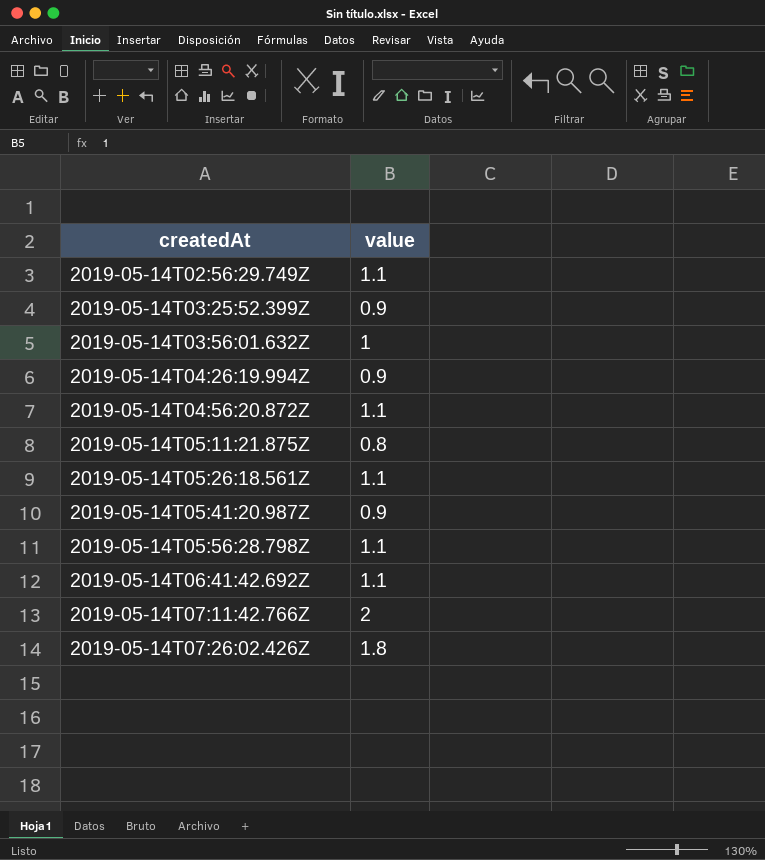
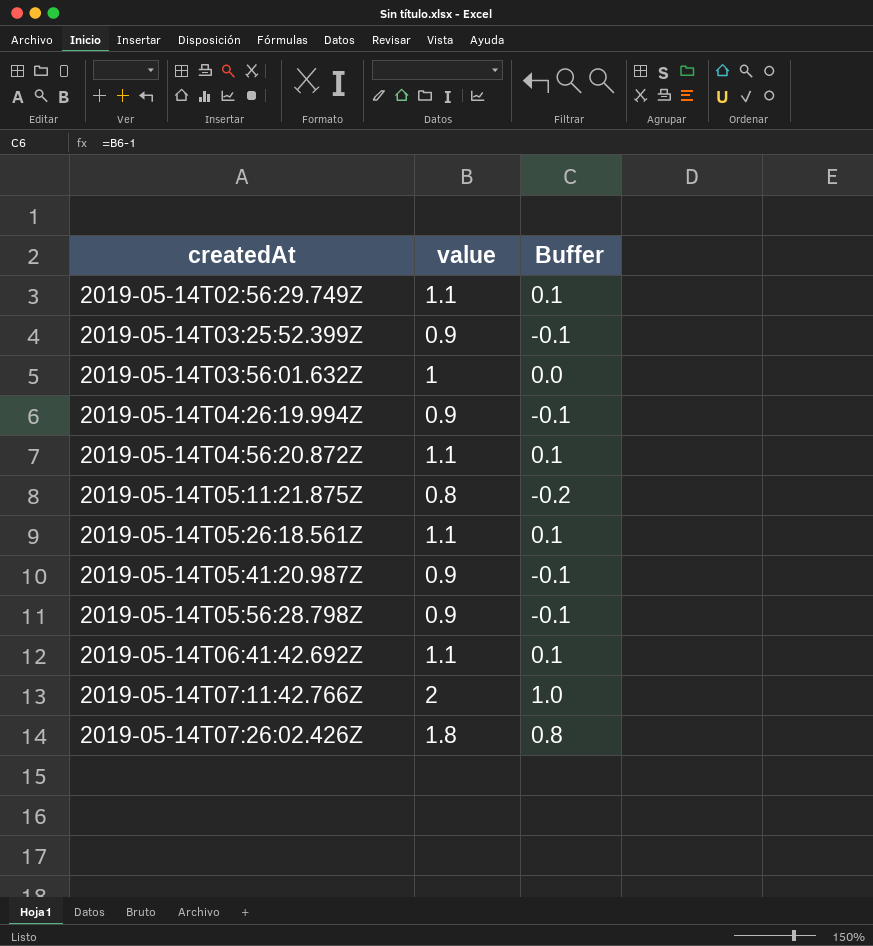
column Buffer | formula: none -> [value] - 1
2019-05-14T05:56:28.798Z | value: 1.1 -> 0.9

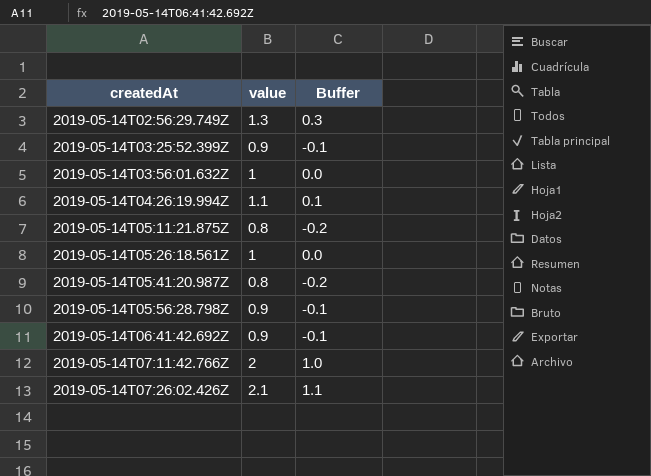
row 2019-05-14T04:56:20.872Z: 1.1 | 0.1 -> none
2019-05-14T02:56:29.749Z | value: 1.1 -> 1.3
2019-05-14T02:56:29.749Z | Buffer: 0.1 -> 0.3
2019-05-14T04:26:19.994Z | value: 0.9 -> 1.1
2019-05-14T04:26:19.994Z | Buffer: -0.1 -> 0.1
2019-05-14T05:26:18.561Z | value: 1.1 -> 1
2019-05-14T05:26:18.561Z | Buffer: 0.1 -> 0.0
2019-05-14T05:41:20.987Z | value: 0.9 -> 0.8
2019-05-14T05:41:20.987Z | Buffer: -0.1 -> -0.2
2019-05-14T06:41:42.692Z | value: 1.1 -> 0.9
2019-05-14T06:41:42.692Z | Buffer: 0.1 -> -0.1
2019-05-14T07:26:02.426Z | value: 1.8 -> 2.1
2019-05-14T07:26:02.426Z | Buffer: 0.8 -> 1.1

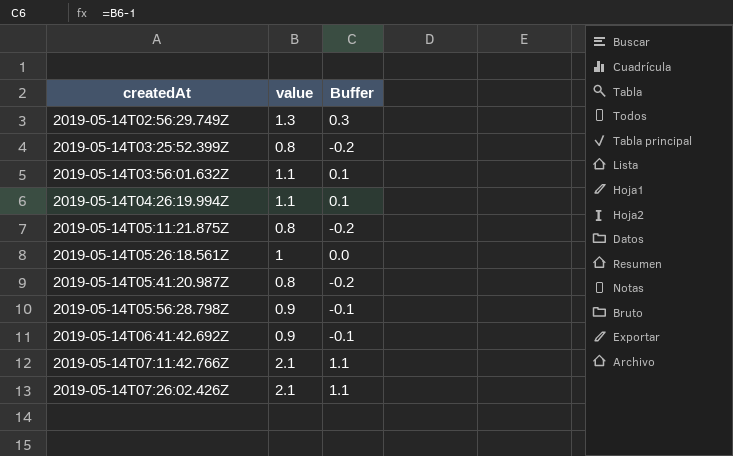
2019-05-14T03:25:52.399Z | value: 0.9 -> 0.8
2019-05-14T03:25:52.399Z | Buffer: -0.1 -> -0.2
2019-05-14T03:56:01.632Z | value: 1 -> 1.1
2019-05-14T03:56:01.632Z | Buffer: 0.0 -> 0.1
2019-05-14T07:11:42.766Z | value: 2 -> 2.1
2019-05-14T07:11:42.766Z | Buffer: 1.0 -> 1.1

